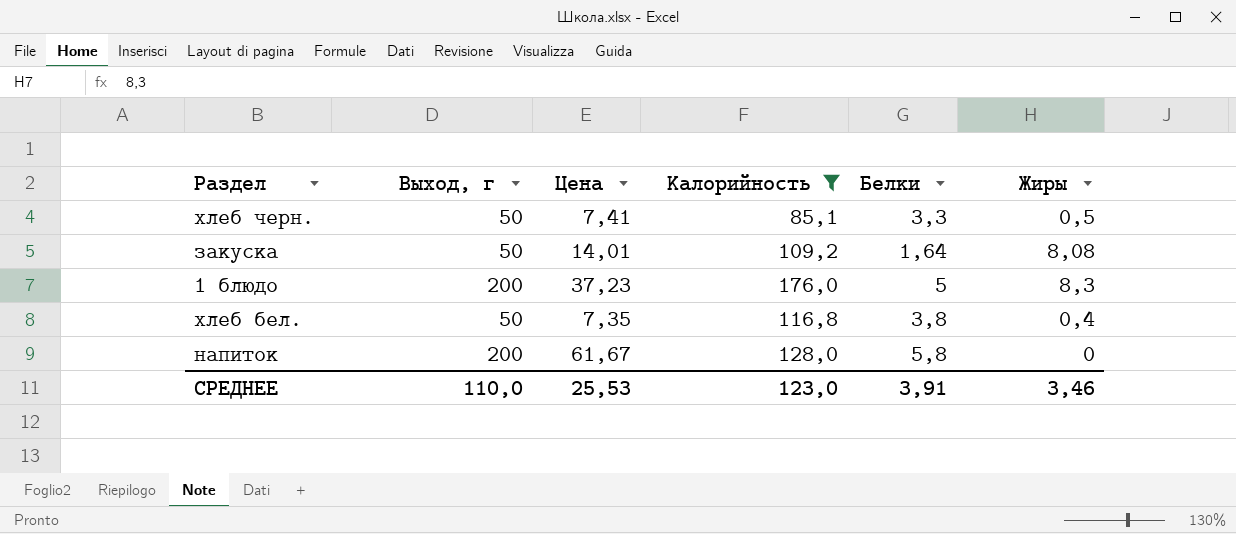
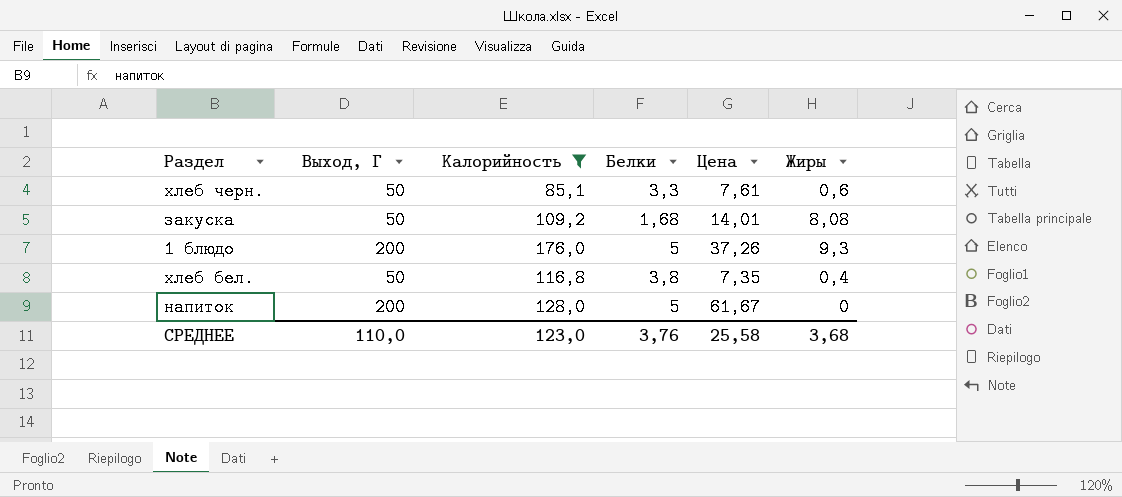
column name: Выход, г -> Выход, Г
column Цена | position: 3 -> 5
хлеб черн. | Цена: 7,41 -> 7,61
хлеб черн. | Жиры: 0,5 -> 0,6
закуска | Белки: 1,64 -> 1,68
1 блюдо | Цена: 37,23 -> 37,26
1 блюдо | Жиры: 8,3 -> 9,3
напиток | Белки: 5,8 -> 5
СРЕДНЕЕ | Белки: 3,91 -> 3,76
СРЕДНЕЕ | Цена: 25,53 -> 25,58
СРЕДНЕЕ | Жиры: 3,46 -> 3,68

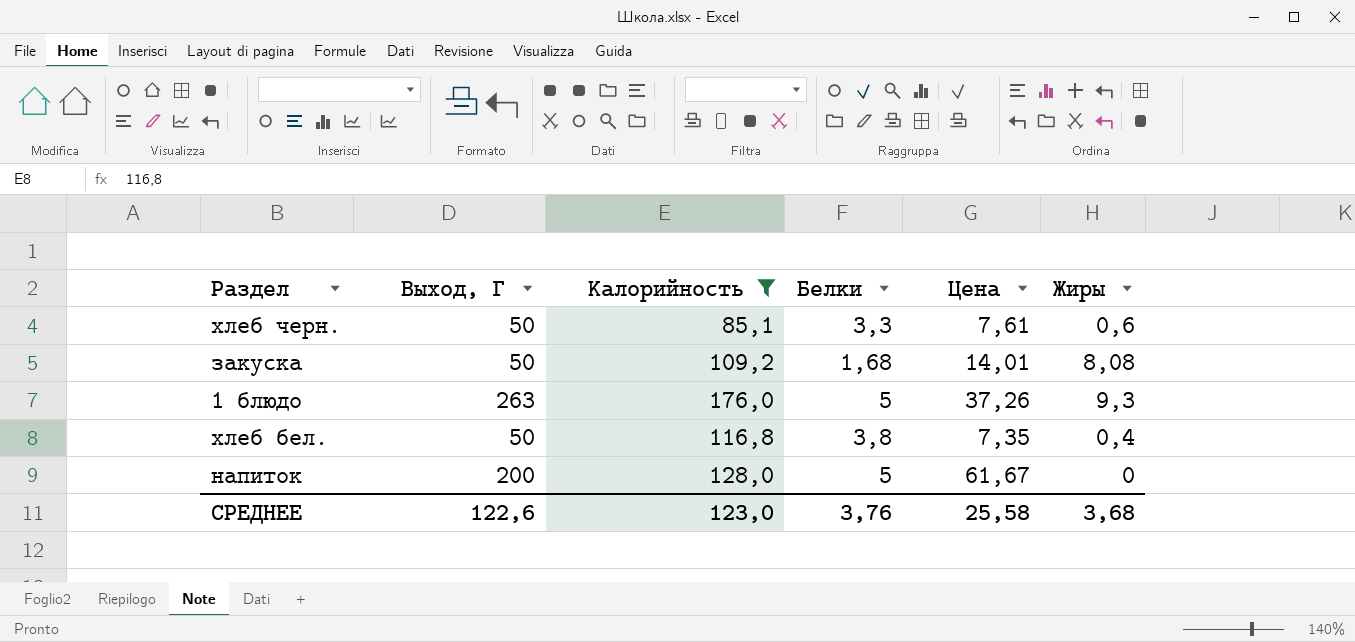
1 блюдо | Выход, Г: 200 -> 263
СРЕДНЕЕ | Выход, Г: 110,0 -> 122,6

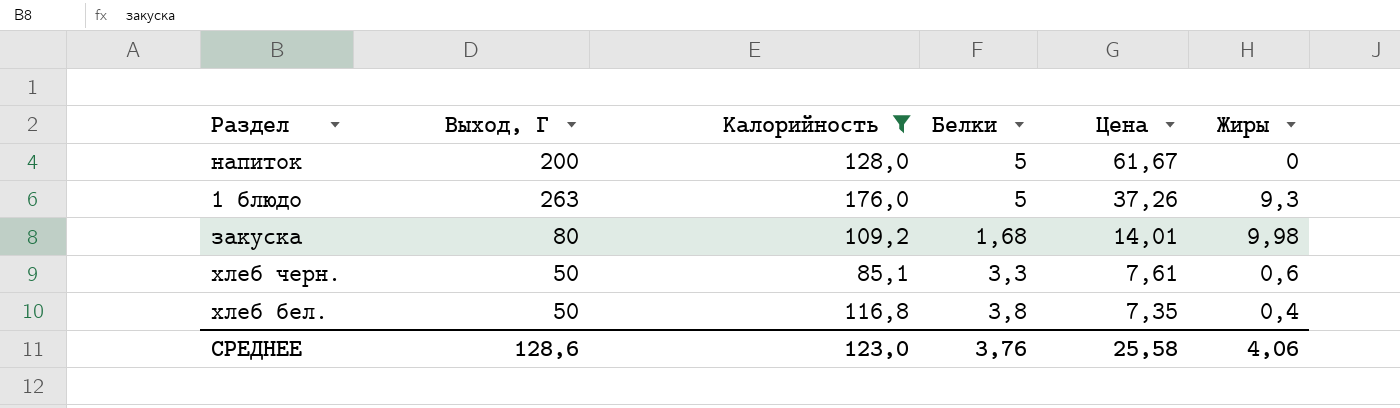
row order: none -> Цена descending
закуска | Выход, Г: 50 -> 80
закуска | Жиры: 8,08 -> 9,98
СРЕДНЕЕ | Выход, Г: 122,6 -> 128,6
СРЕДНЕЕ | Жиры: 3,68 -> 4,06

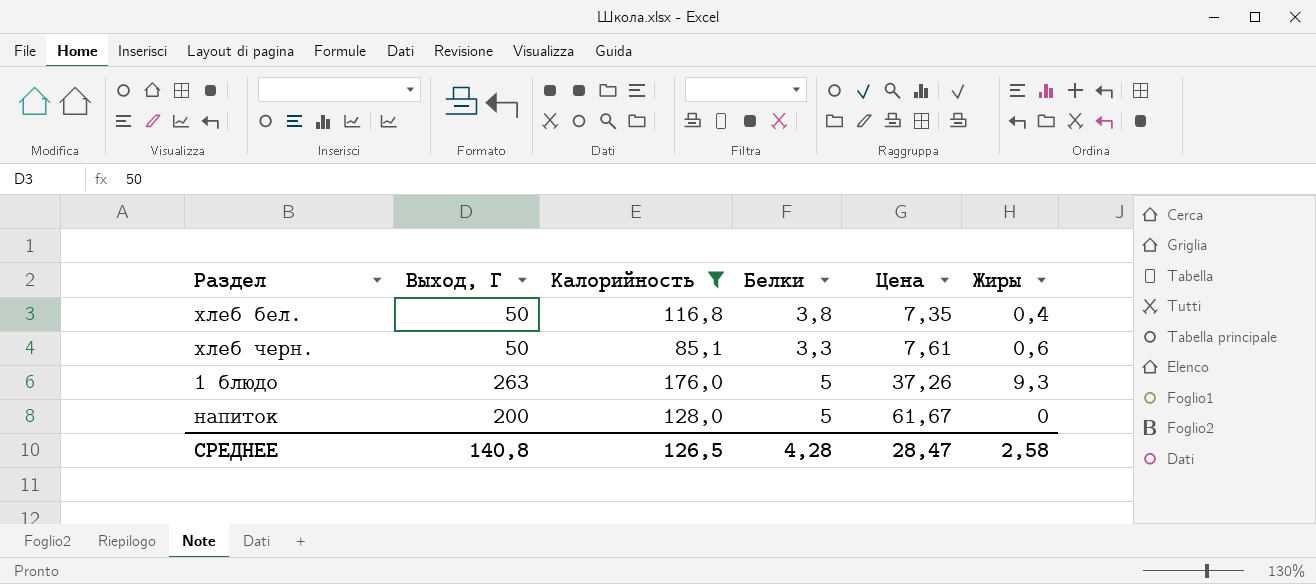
row order: Цена descending -> Цена ascending
row закуска: 80 | 109,2 | 1,68 | 14,01 | 9,98 -> none
СРЕДНЕЕ | Выход, Г: 128,6 -> 140,8
СРЕДНЕЕ | Калорийность: 123,0 -> 126,5
СРЕДНЕЕ | Белки: 3,76 -> 4,28
СРЕДНЕЕ | Цена: 25,58 -> 28,47
СРЕДНЕЕ | Жиры: 4,06 -> 2,58

